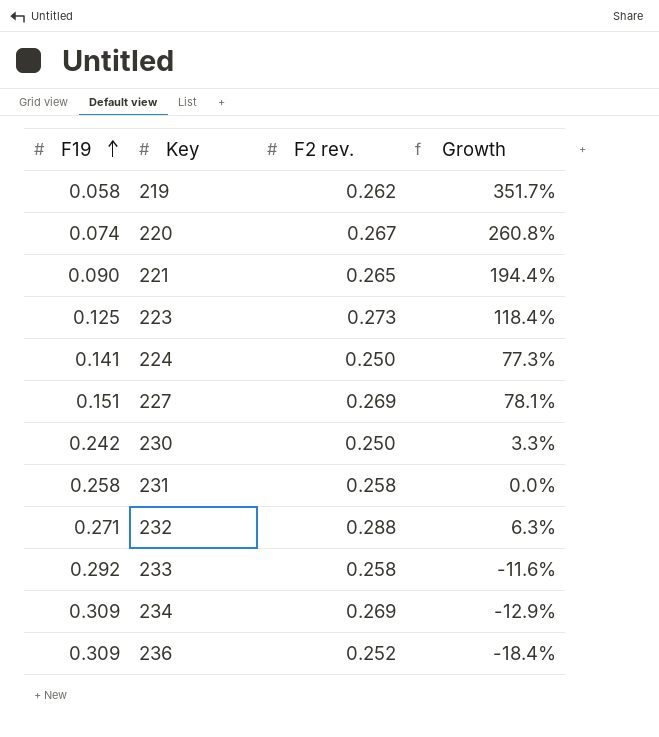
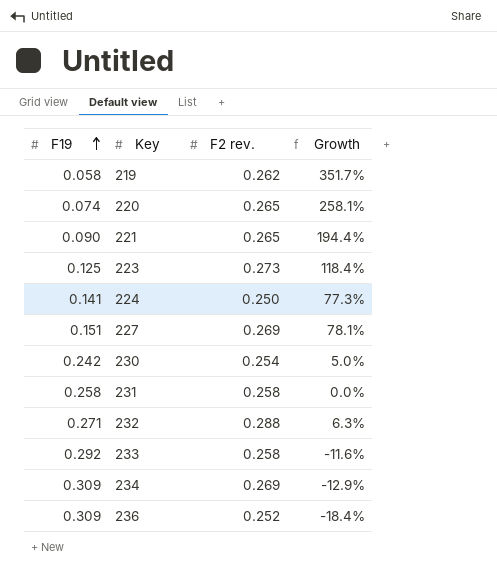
220 | F2 rev.: 0.267 -> 0.265
220 | Growth: 260.8% -> 258.1%
230 | F2 rev.: 0.250 -> 0.254
230 | Growth: 3.3% -> 5.0%

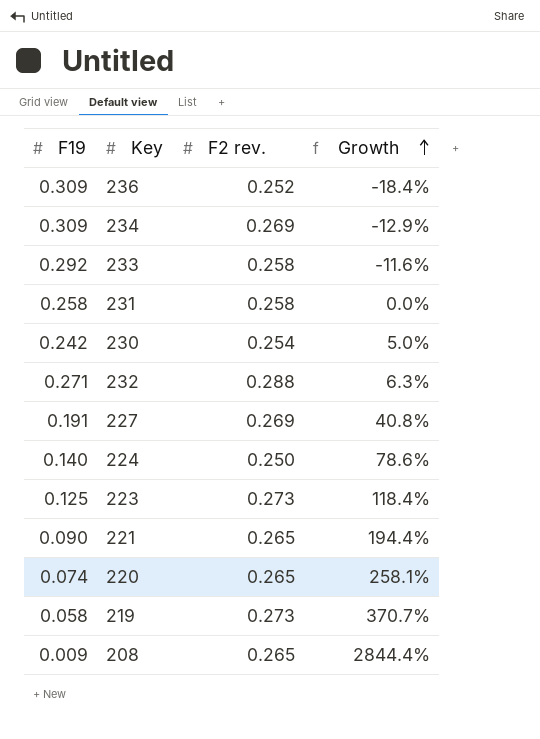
row order: F19 ascending -> Growth ascending
227 | F19: 0.151 -> 0.191
227 | Growth: 78.1% -> 40.8%
224 | F19: 0.141 -> 0.140
224 | Growth: 77.3% -> 78.6%
219 | F2 rev.: 0.262 -> 0.273
219 | Growth: 351.7% -> 370.7%
row 208: none -> 0.009 | 0.265 | 2844.4%

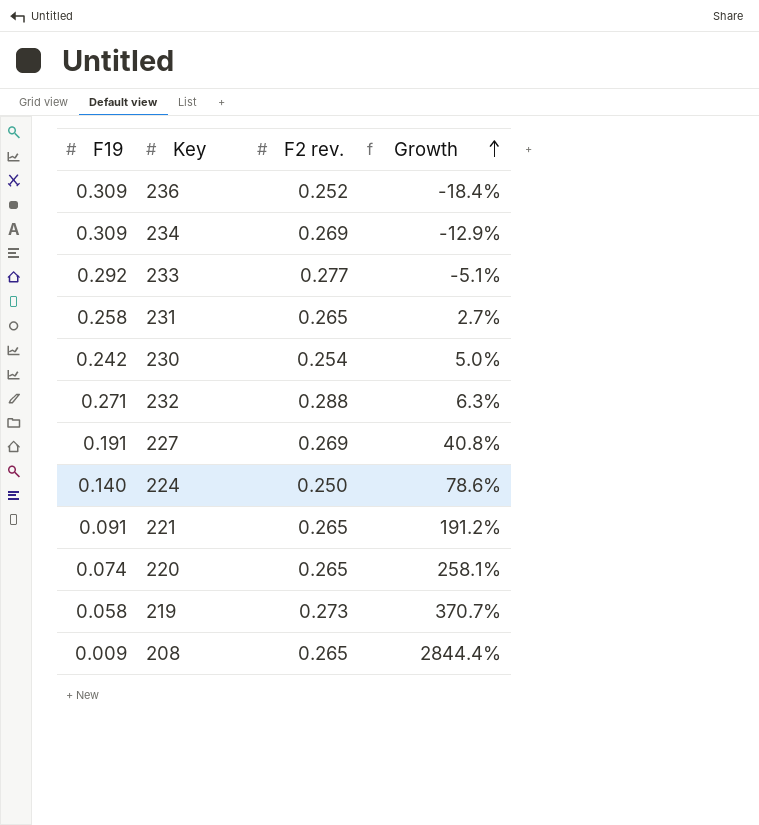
row 223: 0.125 | 0.273 | 118.4% -> none
233 | F2 rev.: 0.258 -> 0.277
233 | Growth: -11.6% -> -5.1%
231 | F2 rev.: 0.258 -> 0.265
231 | Growth: 0.0% -> 2.7%
221 | F19: 0.090 -> 0.091
221 | Growth: 194.4% -> 191.2%

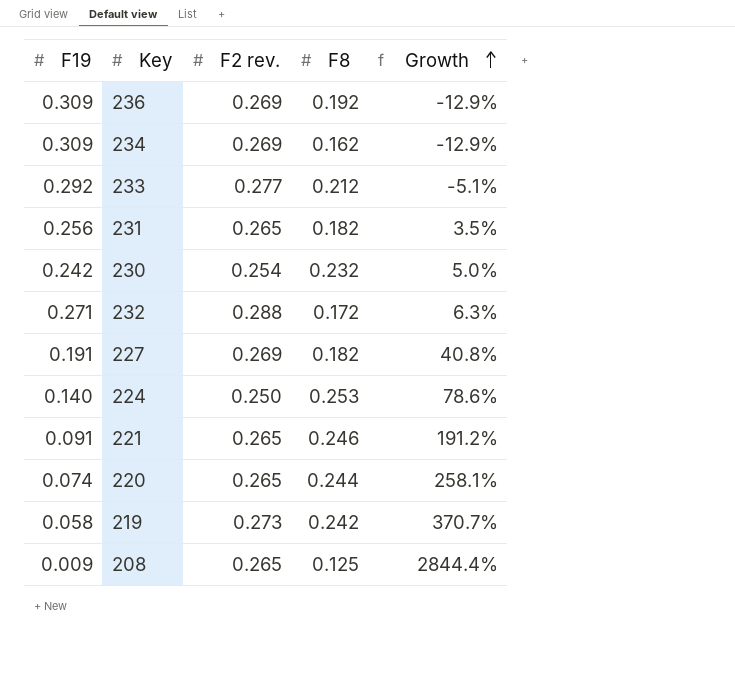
column F8 | position: none -> 4
236 | F2 rev.: 0.252 -> 0.269
236 | Growth: -18.4% -> -12.9%
231 | F19: 0.258 -> 0.256
231 | Growth: 2.7% -> 3.5%

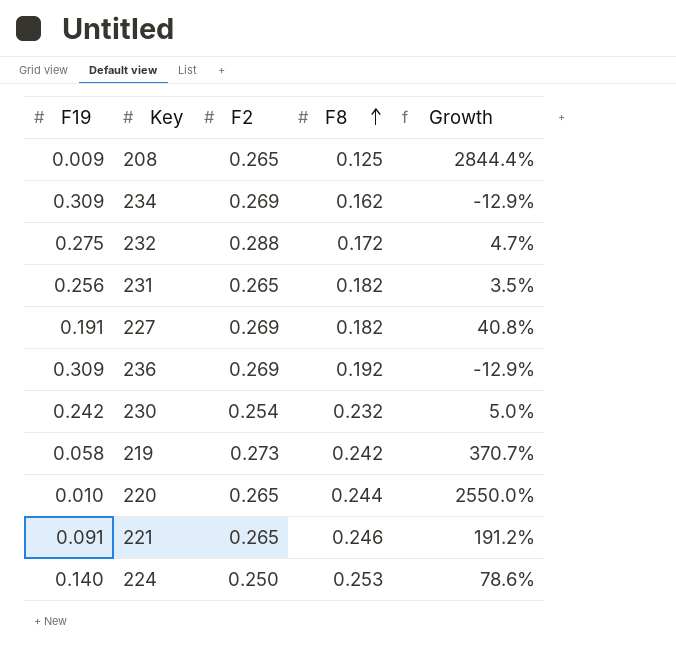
row order: Growth ascending -> F8 ascending
column name: F2 rev. -> F2
row 233: 0.292 | 0.277 | 0.212 | -5.1% -> none
232 | F19: 0.271 -> 0.275
232 | Growth: 6.3% -> 4.7%
220 | F19: 0.074 -> 0.010
220 | Growth: 258.1% -> 2550.0%

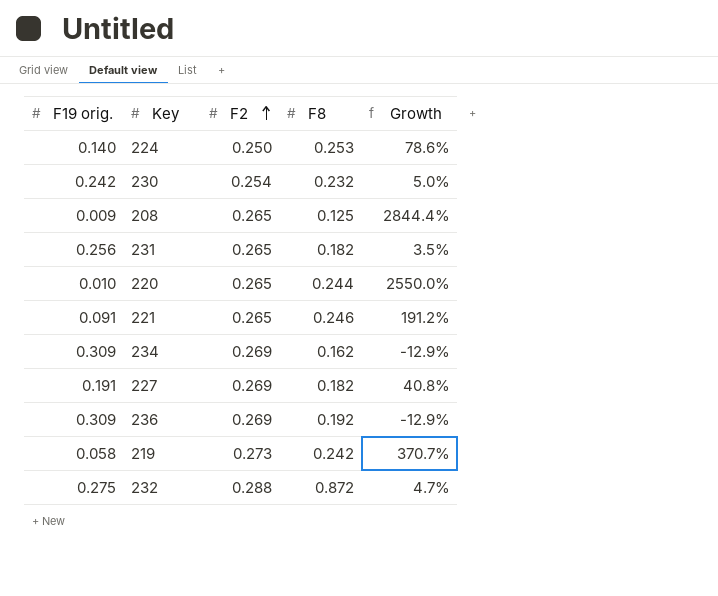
row order: F8 ascending -> F2 ascending
column name: F19 -> F19 orig.
232 | F8: 0.172 -> 0.872

